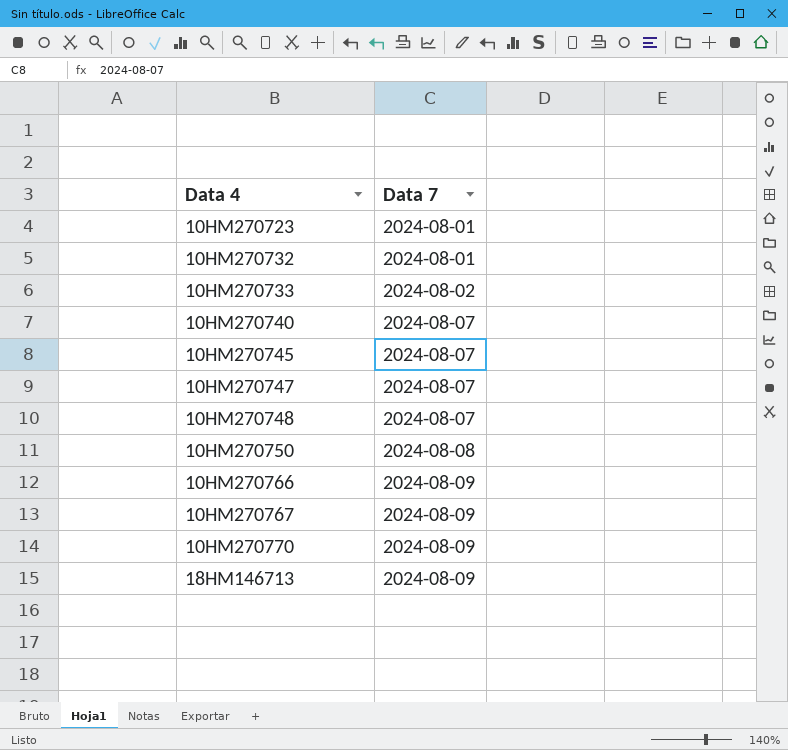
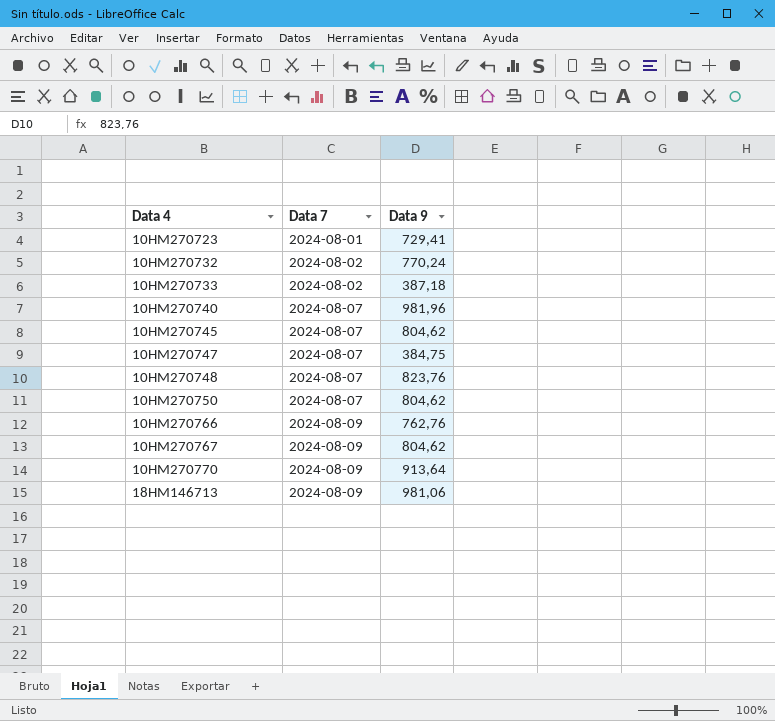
column Data 9 | position: none -> 3
10HM270732 | Data 7: 2024-08-01 -> 2024-08-02
10HM270750 | Data 7: 2024-08-08 -> 2024-08-07

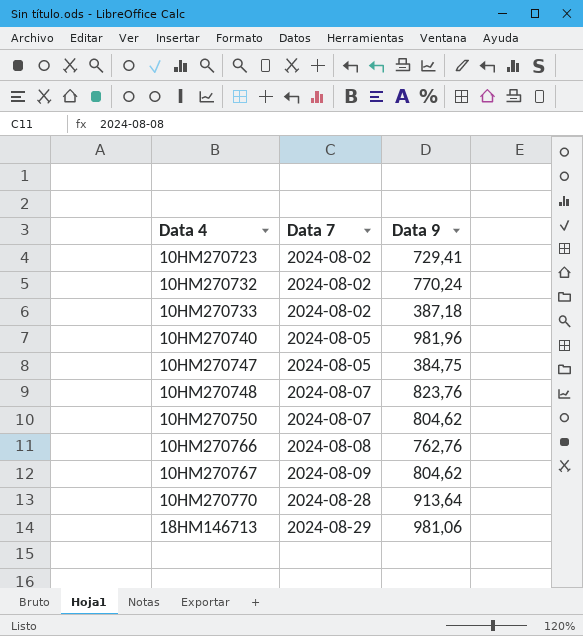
row 10HM270745: 2024-08-07 | 804,62 -> none
10HM270723 | Data 7: 2024-08-01 -> 2024-08-02
10HM270740 | Data 7: 2024-08-07 -> 2024-08-05
10HM270747 | Data 7: 2024-08-07 -> 2024-08-05
10HM270766 | Data 7: 2024-08-09 -> 2024-08-08
10HM270770 | Data 7: 2024-08-09 -> 2024-08-28
18HM146713 | Data 7: 2024-08-09 -> 2024-08-29

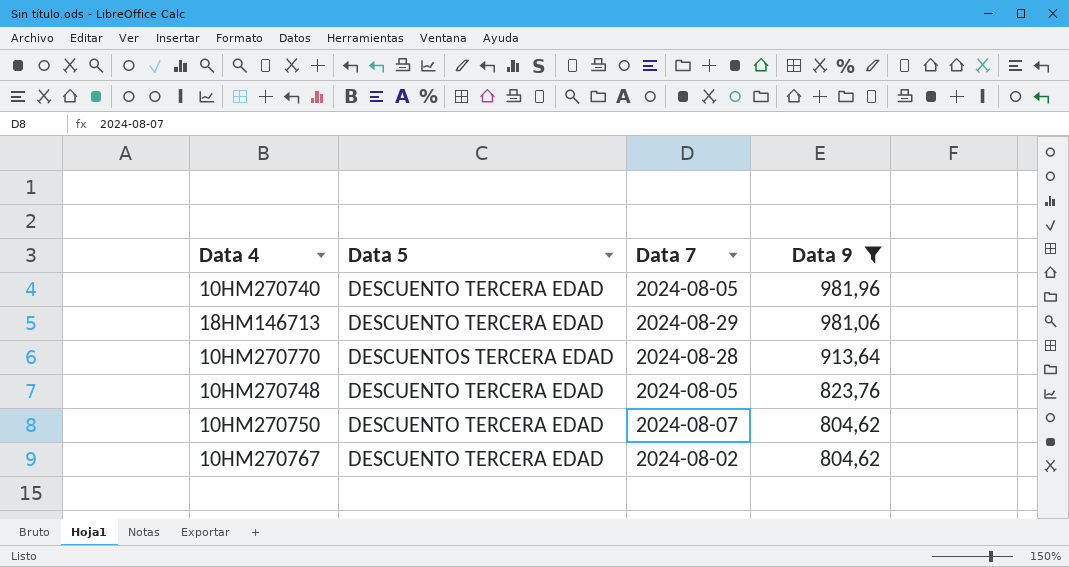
filter: none -> Data 9 >= 804,62
row order: Data 4 ascending -> Data 9 descending
column Data 5 | position: none -> 2
10HM270748 | Data 7: 2024-08-07 -> 2024-08-05
10HM270767 | Data 7: 2024-08-09 -> 2024-08-02

